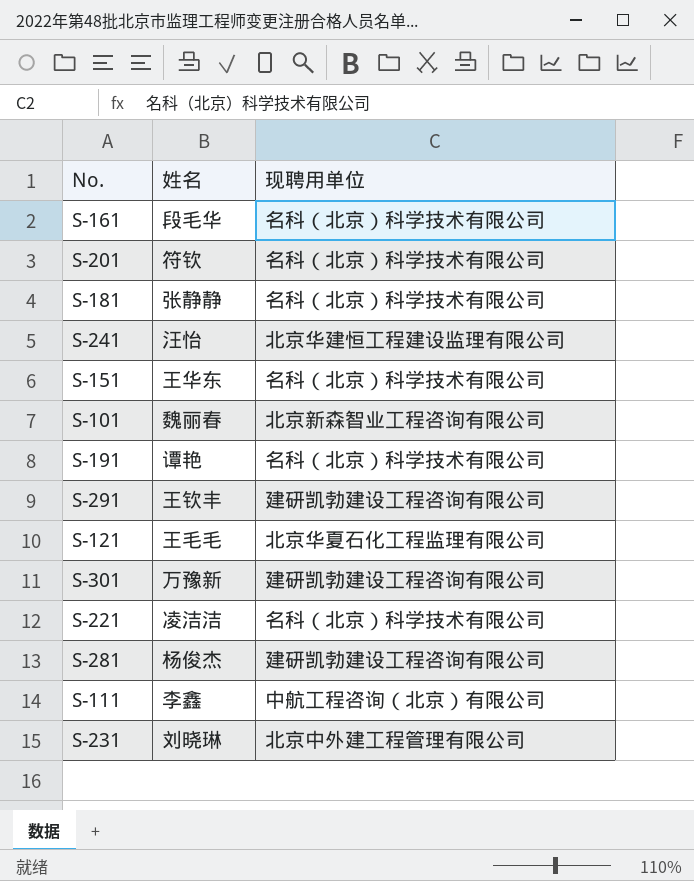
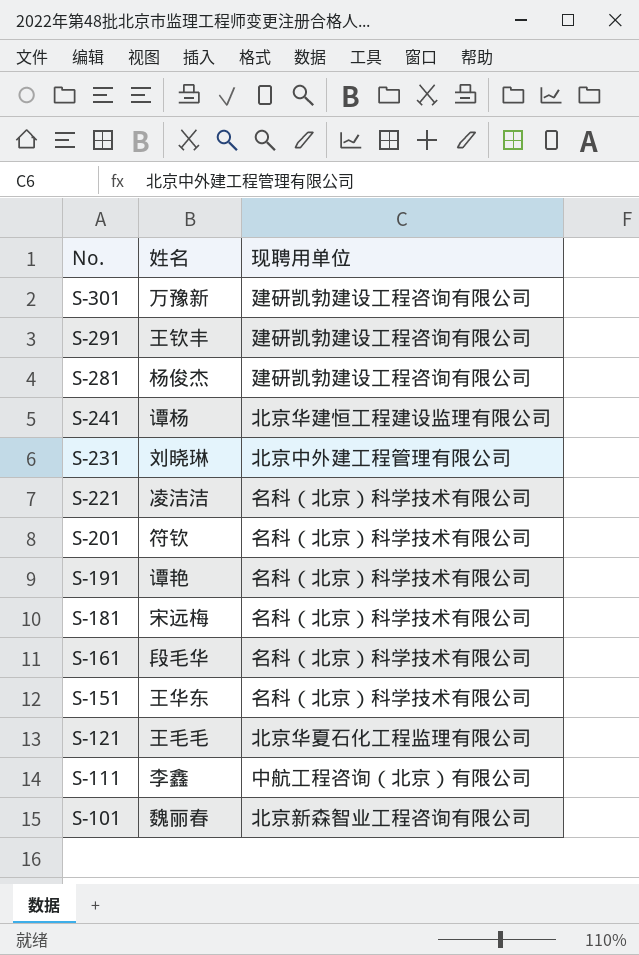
row order: none -> No. descending
S-241 | 姓名: 汪怡 -> 谭杨
S-181 | 姓名: 张静静 -> 宋远梅

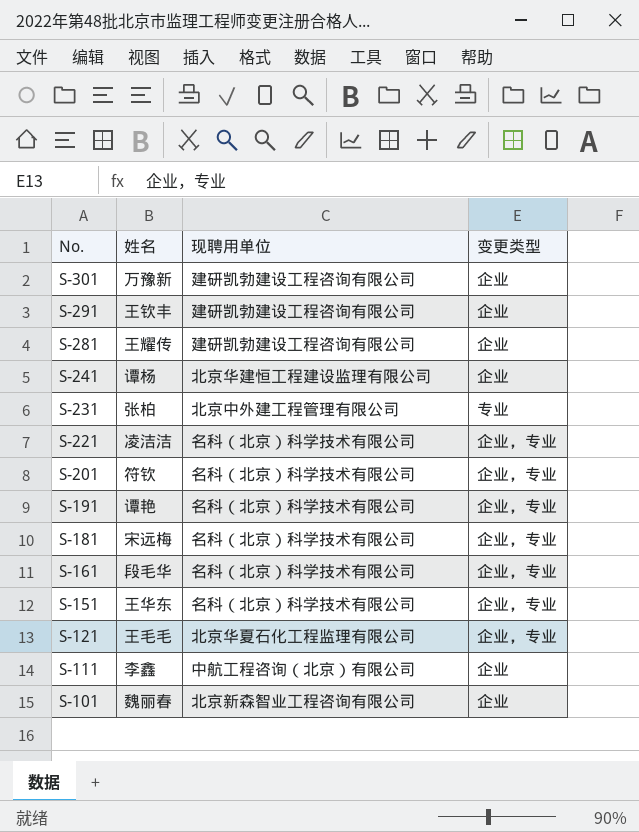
column 变更类型 | position: none -> 4
S-281 | 姓名: 杨俊杰 -> 王耀传
S-231 | 姓名: 刘晓琳 -> 张柏

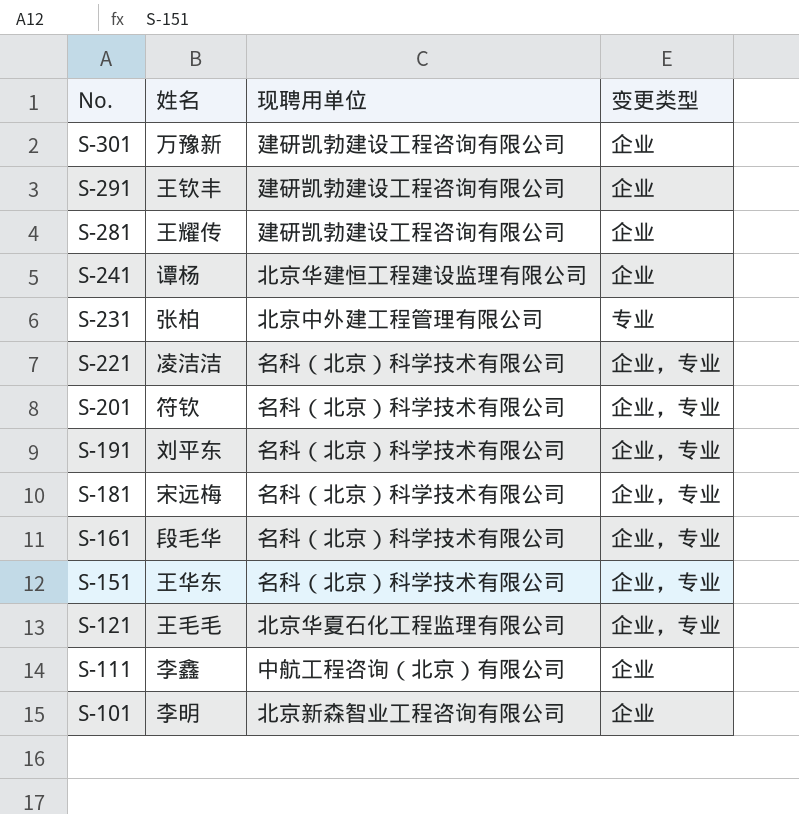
S-191 | 姓名: 谭艳 -> 刘平东
S-101 | 姓名: 魏丽春 -> 李明

